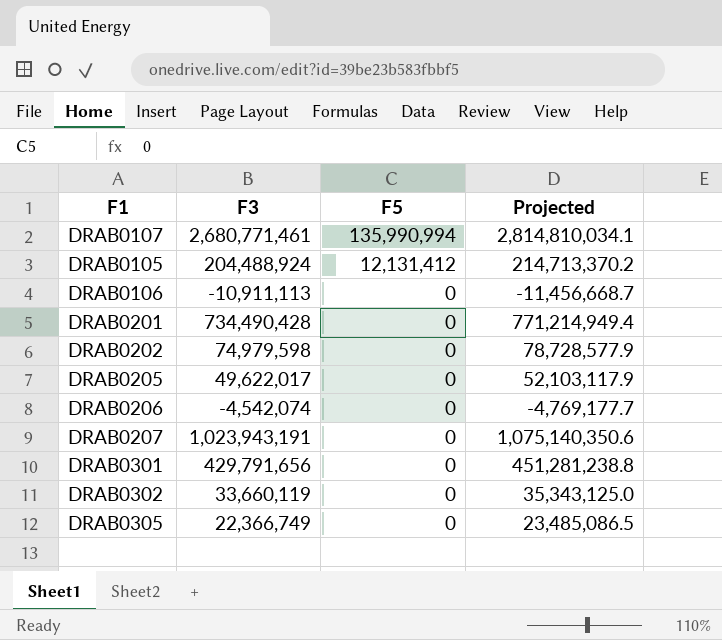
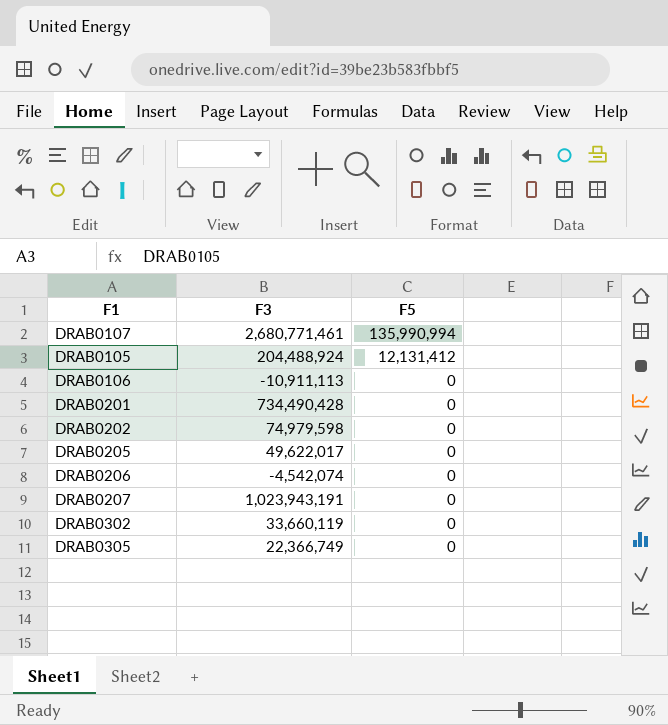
column Projected | formula: [F3] * 1.05 -> none
row DRAB0301: 429,791,656 | 0 | 451,281,238.8 -> none

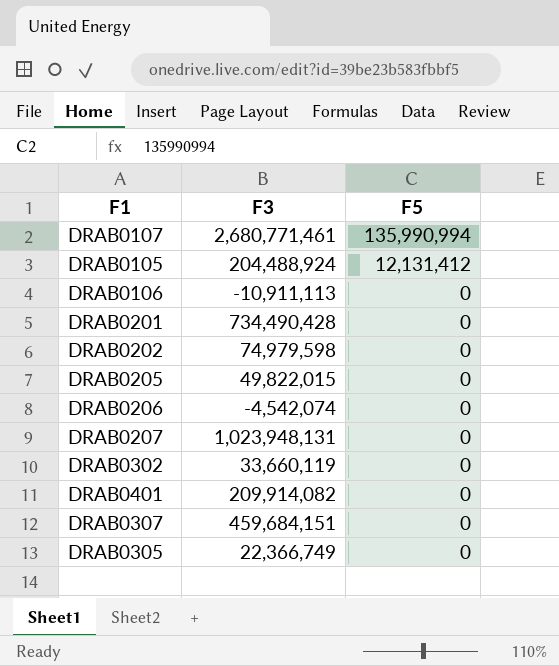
DRAB0205 | F3: 49,622,017 -> 49,822,015
DRAB0207 | F3: 1,023,943,191 -> 1,023,948,131
row DRAB0401: none -> 209,914,082 | 0
row DRAB0307: none -> 459,684,151 | 0

